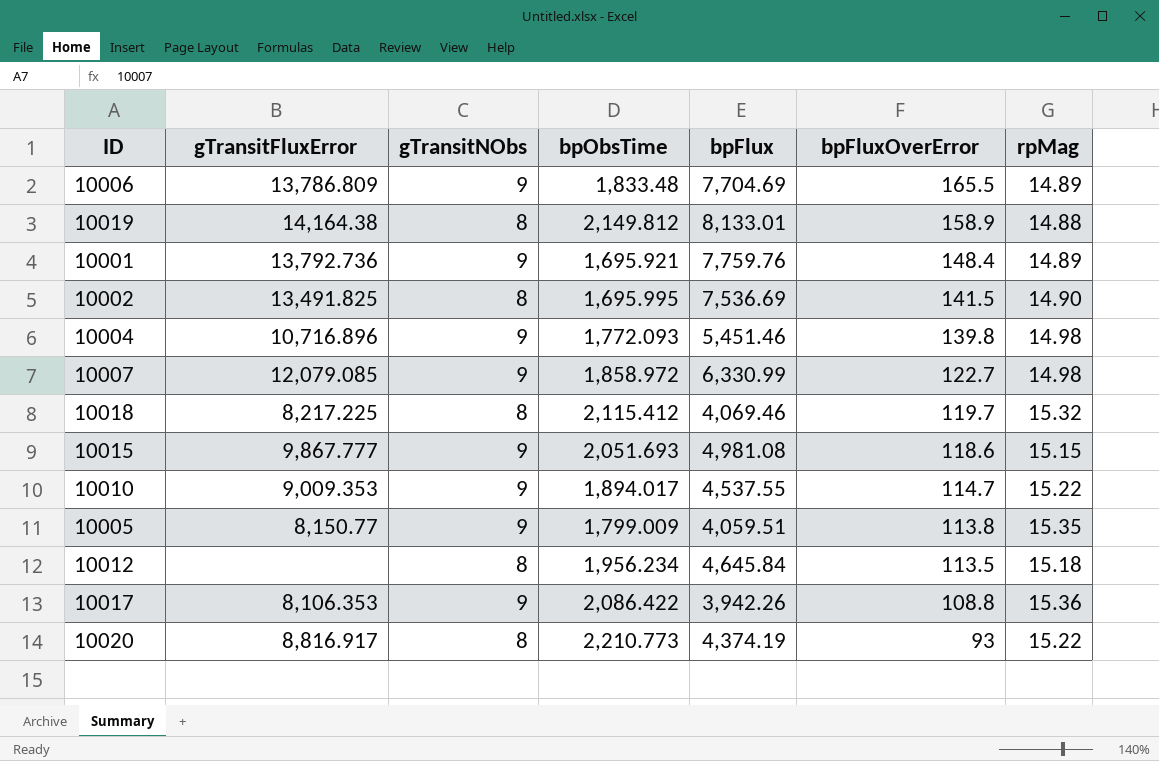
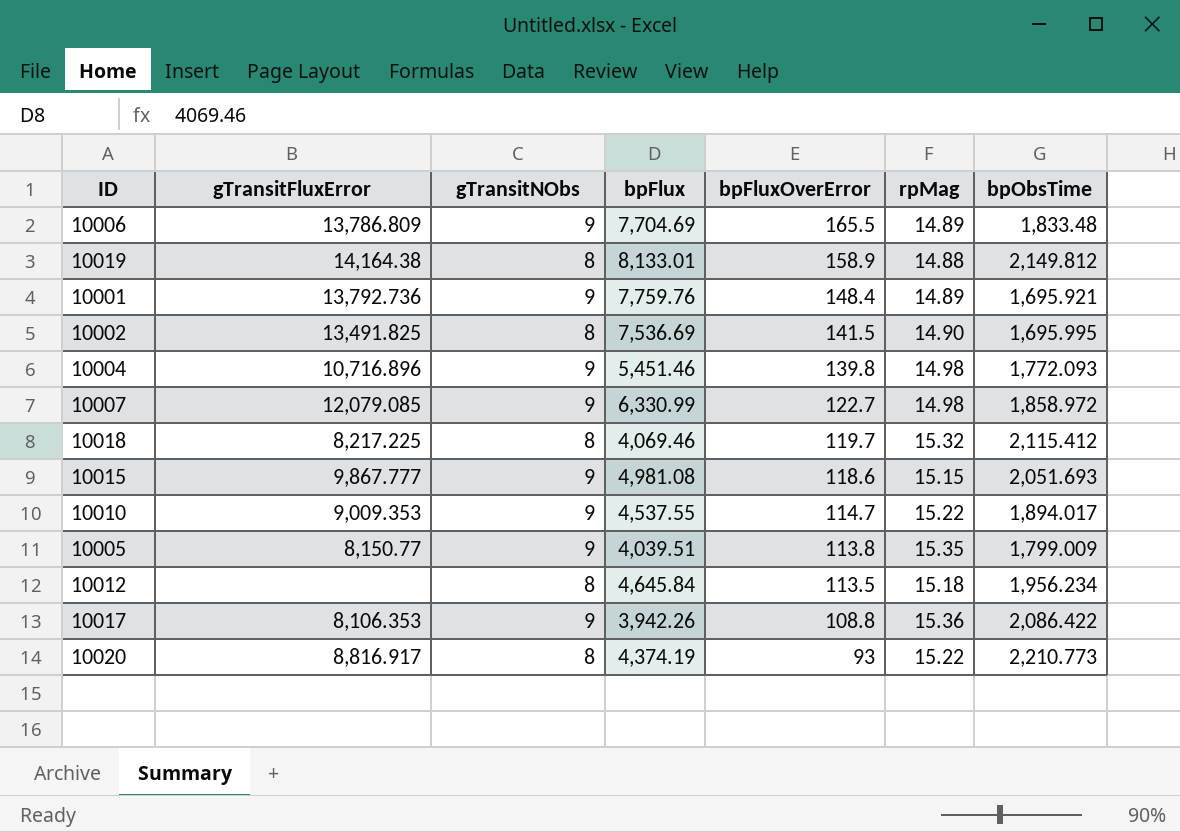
column bpObsTime | position: 4 -> 7
10005 | bpFlux: 4,059.51 -> 4,039.51

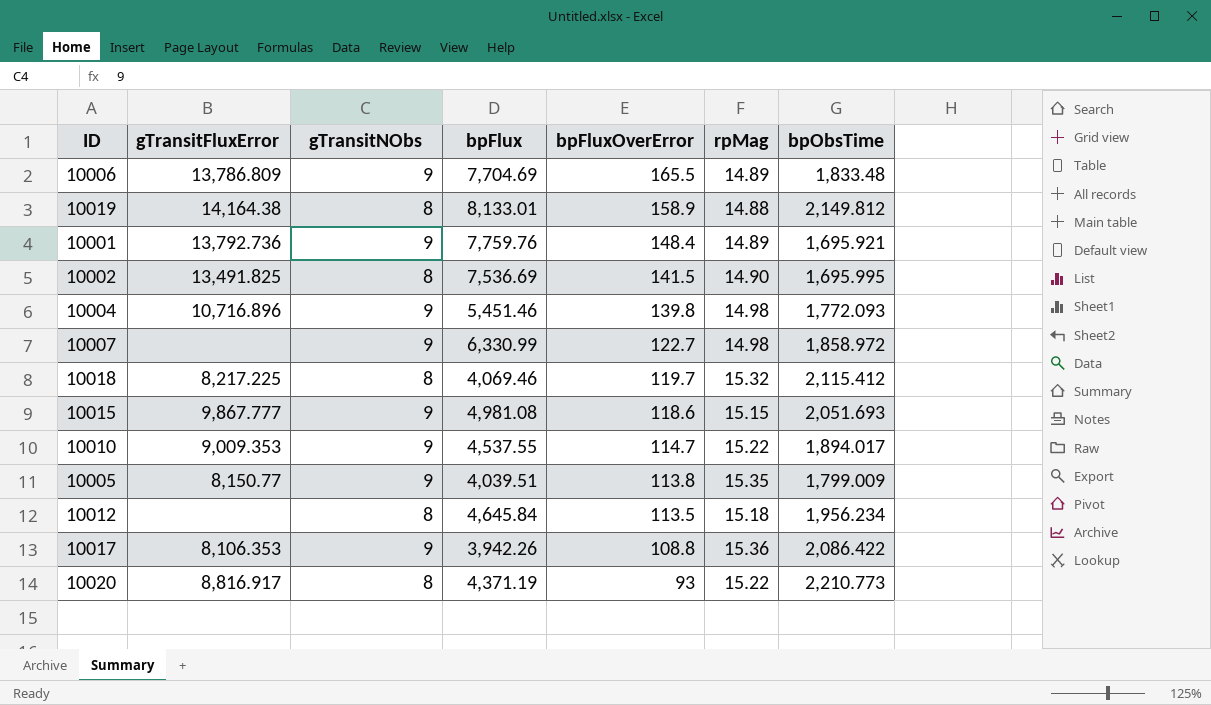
10007 | gTransitFluxError: 12,079.085 -> none
10020 | bpFlux: 4,374.19 -> 4,371.19

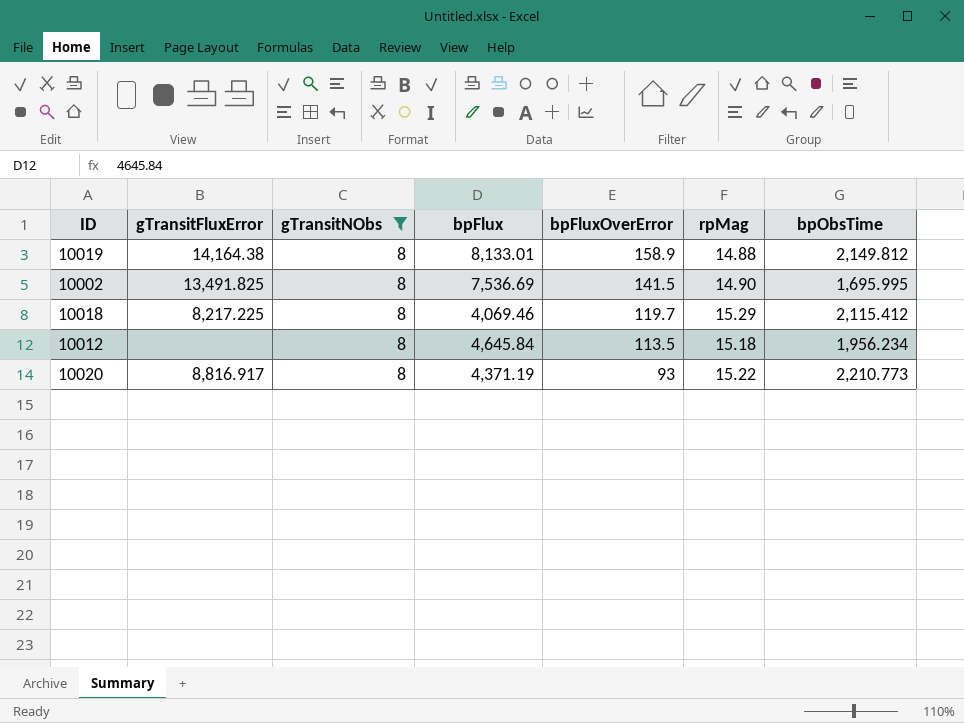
filter: none -> gTransitNObs = 8
10018 | rpMag: 15.32 -> 15.29

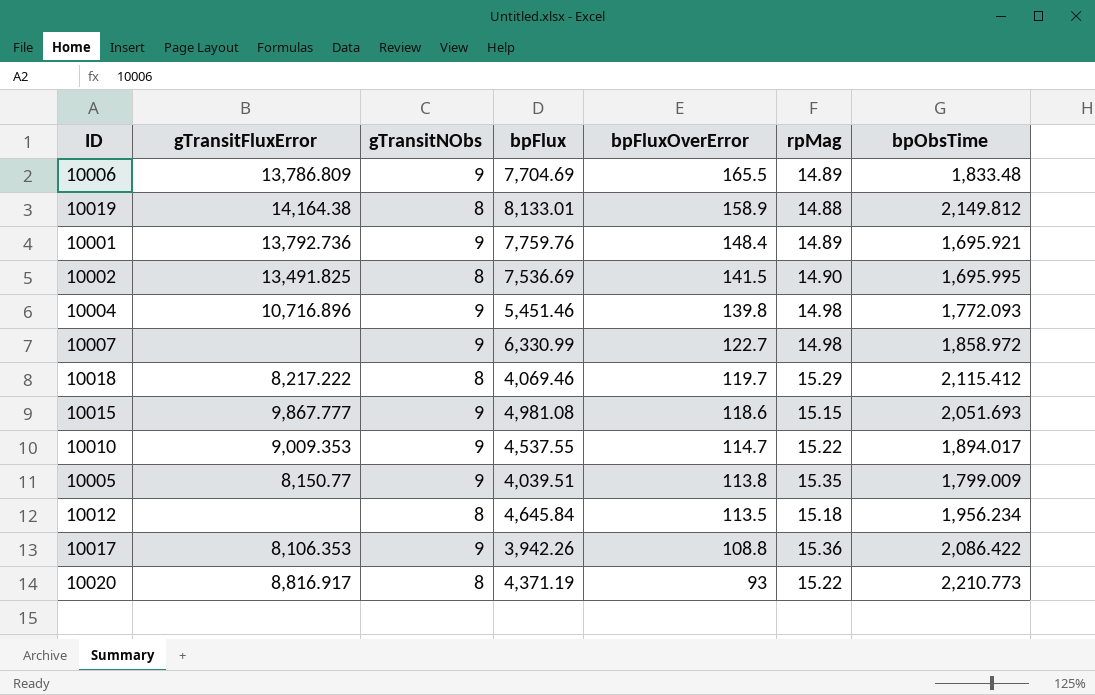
filter: gTransitNObs = 8 -> none
10018 | gTransitFluxError: 8,217.225 -> 8,217.222

